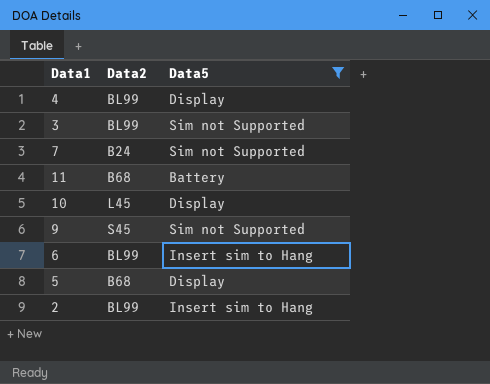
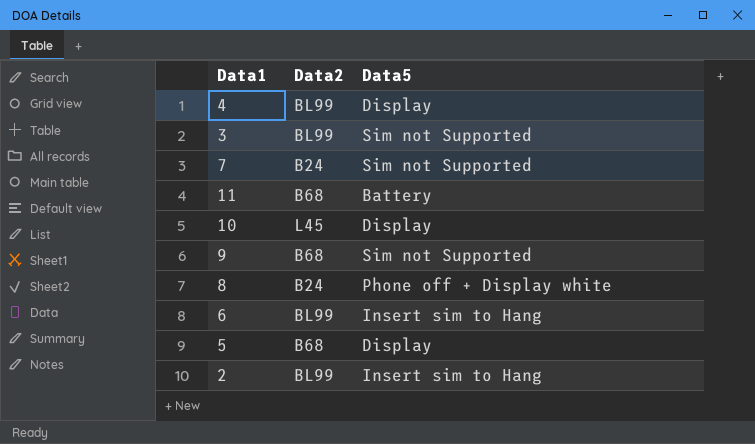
filter: Data5 != Phone off + Display white -> none
9 | Data2: S45 -> B68

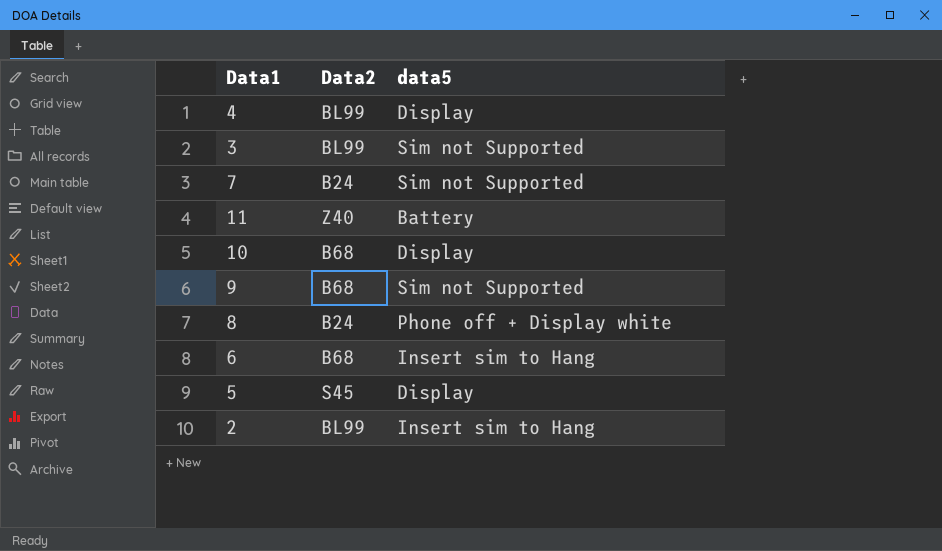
column name: Data5 -> data5
11 | Data2: B68 -> Z40
10 | Data2: L45 -> B68
6 | Data2: BL99 -> B68
5 | Data2: B68 -> S45

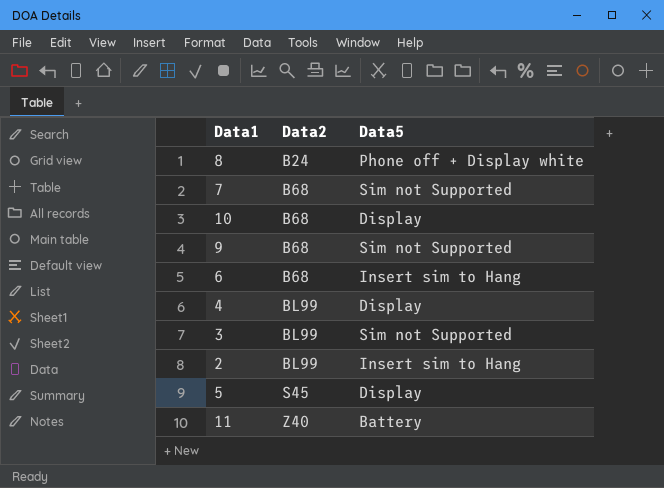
row order: none -> Data2 ascending
column name: data5 -> Data5
7 | Data2: B24 -> B68

